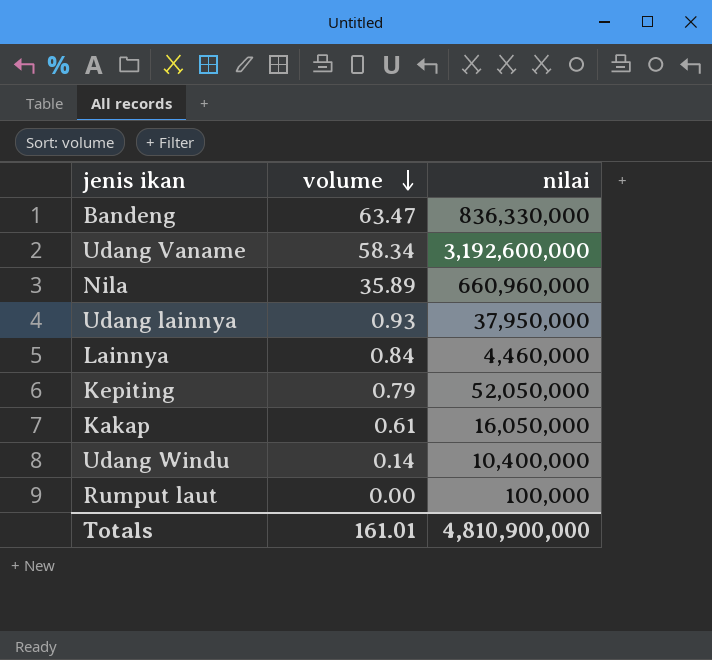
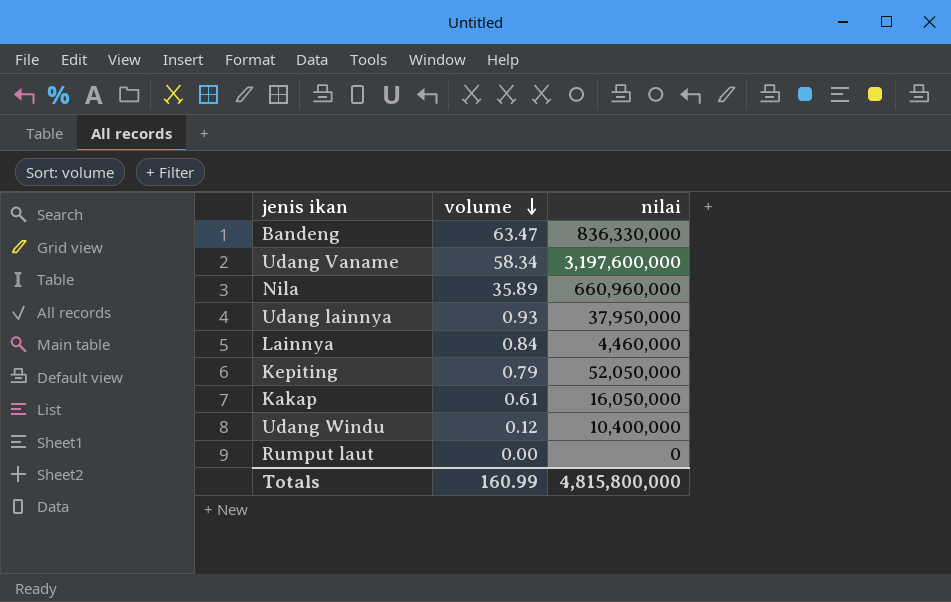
Udang Vaname | nilai: 3,192,600,000 -> 3,197,600,000
Udang Windu | volume: 0.14 -> 0.12
Rumput laut | nilai: 100,000 -> 0
Totals | volume: 161.01 -> 160.99
Totals | nilai: 4,810,900,000 -> 4,815,800,000

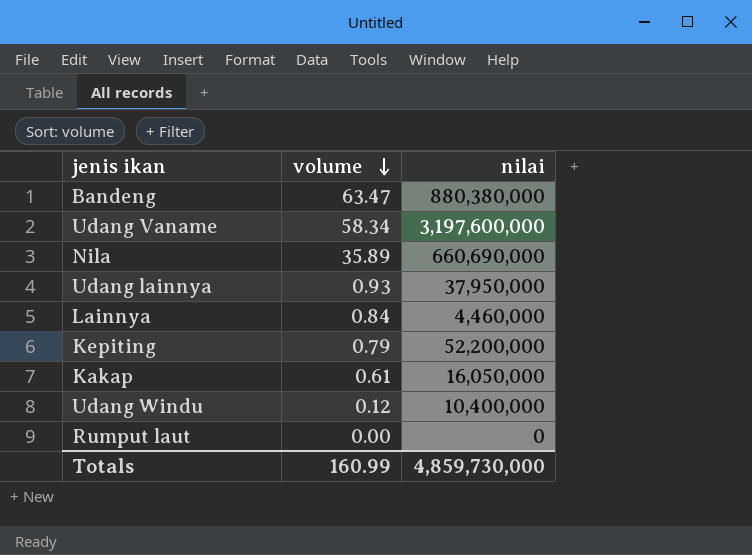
Bandeng | nilai: 836,330,000 -> 880,380,000
Nila | nilai: 660,960,000 -> 660,690,000
Kepiting | nilai: 52,050,000 -> 52,200,000
Totals | nilai: 4,815,800,000 -> 4,859,730,000

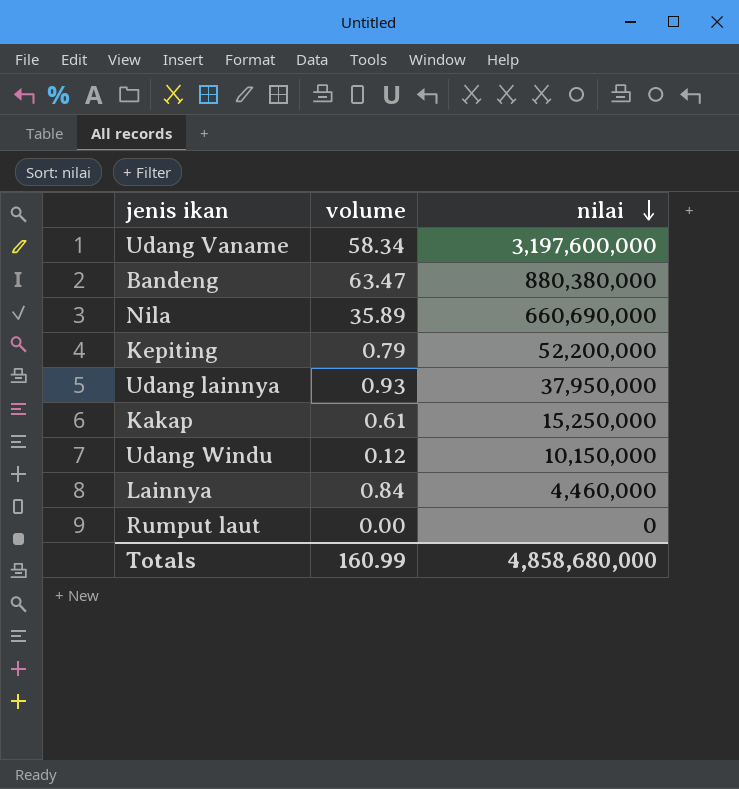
row order: volume descending -> nilai descending
Kakap | nilai: 16,050,000 -> 15,250,000
Udang Windu | nilai: 10,400,000 -> 10,150,000
Totals | nilai: 4,859,730,000 -> 4,858,680,000

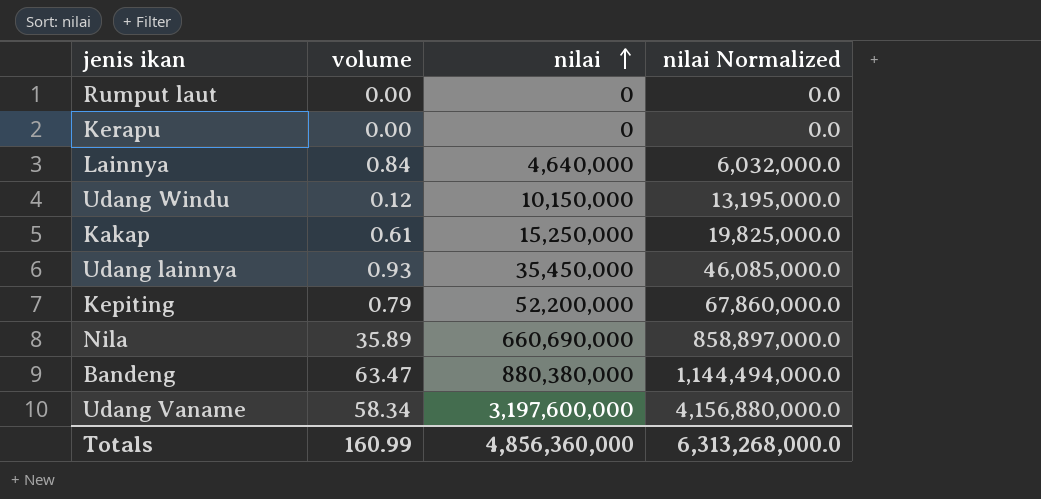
row order: nilai descending -> nilai ascending
column nilai Normalized | formula: none -> [nilai] * 1.3
row Kerapu: none -> 0.00 | 0 | 0.0
Lainnya | nilai: 4,460,000 -> 4,640,000
Udang lainnya | nilai: 37,950,000 -> 35,450,000
Totals | nilai: 4,858,680,000 -> 4,856,360,000

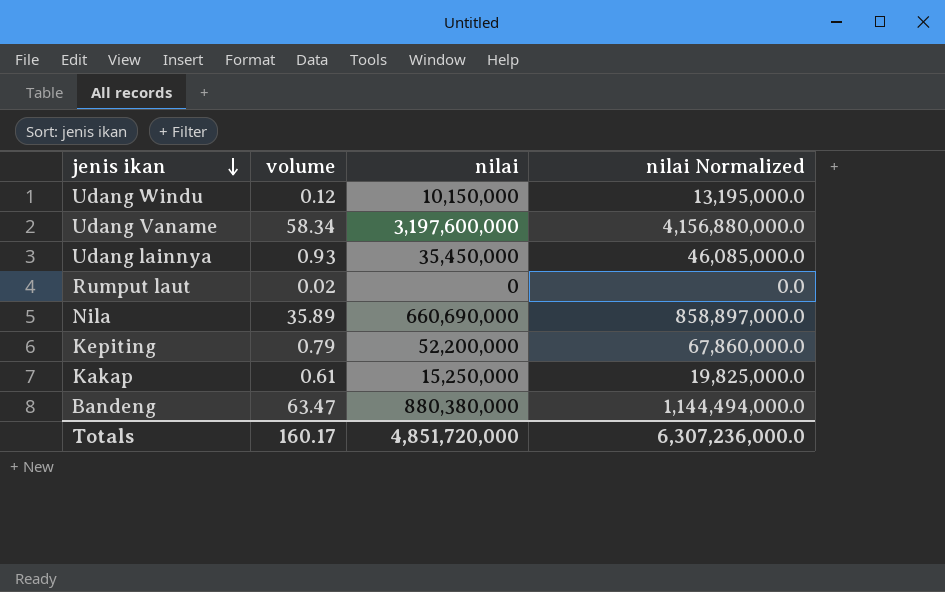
row order: nilai ascending -> jenis ikan descending
row Kerapu: 0.00 | 0 | 0.0 -> none
row Lainnya: 0.84 | 4,640,000 | 6,032,000.0 -> none
Rumput laut | volume: 0.00 -> 0.02
Totals | volume: 160.99 -> 160.17
Totals | nilai: 4,856,360,000 -> 4,851,720,000
Totals | nilai Normalized: 6,313,268,000.0 -> 6,307,236,000.0

